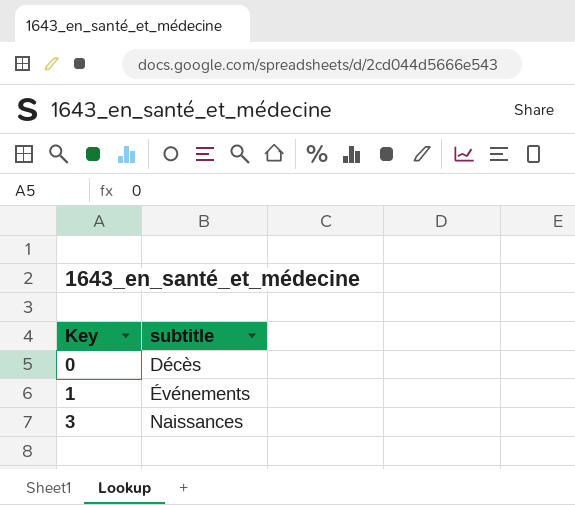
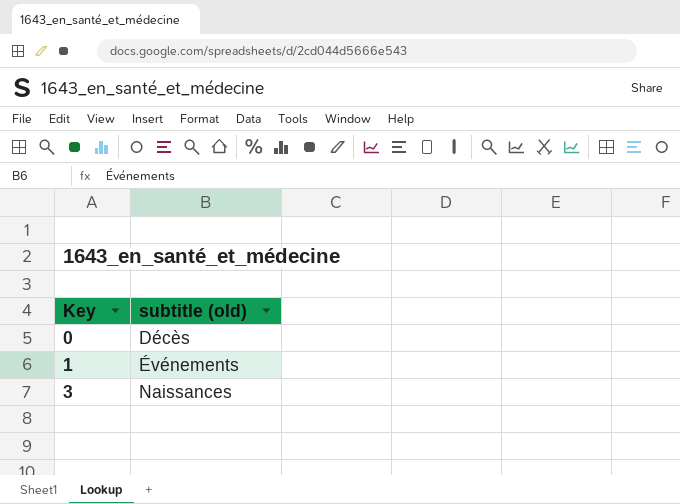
column name: subtitle -> subtitle (old)

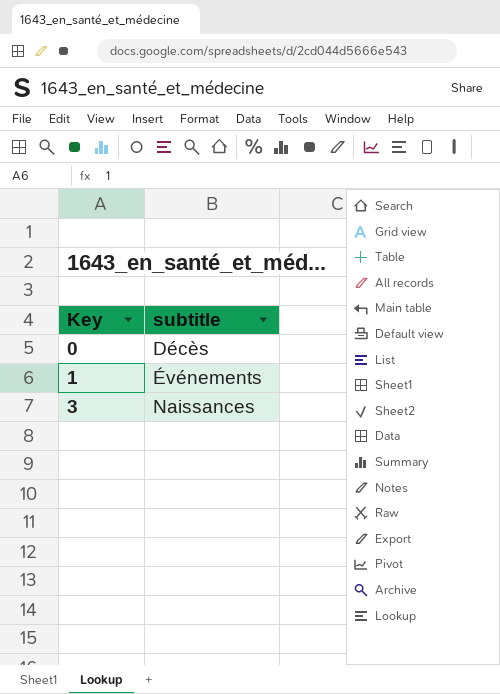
column name: subtitle (old) -> subtitle

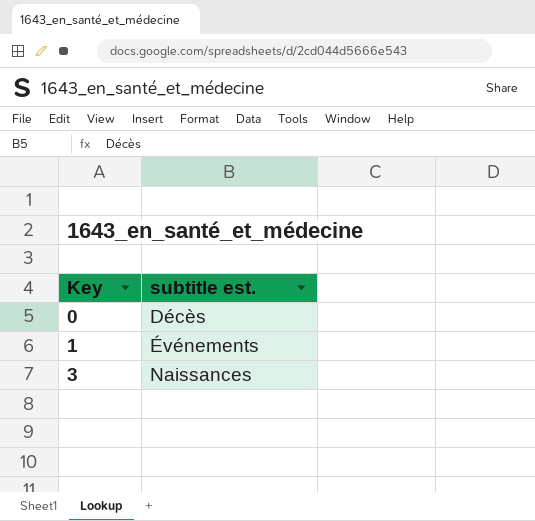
column name: subtitle -> subtitle est.

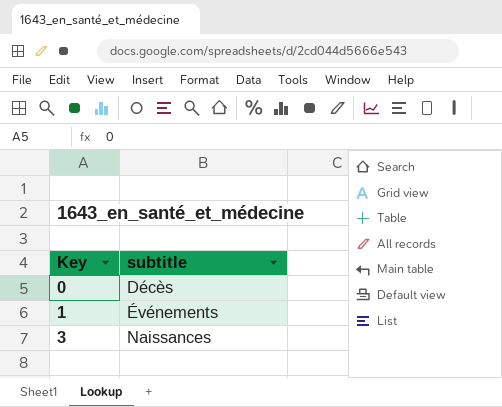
column name: subtitle est. -> subtitle

